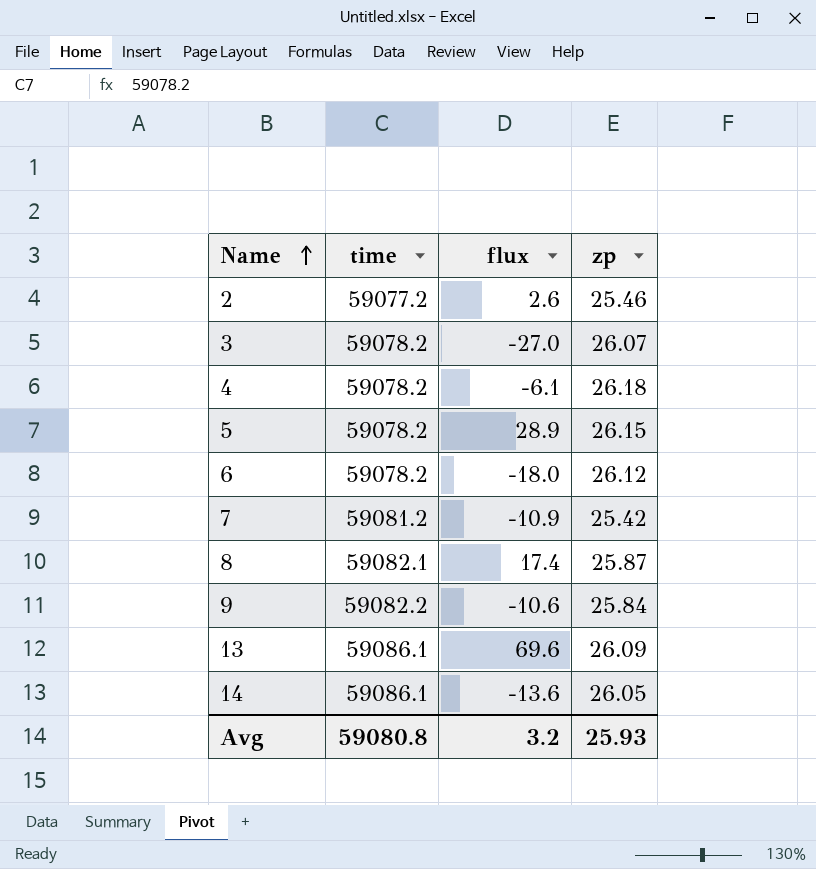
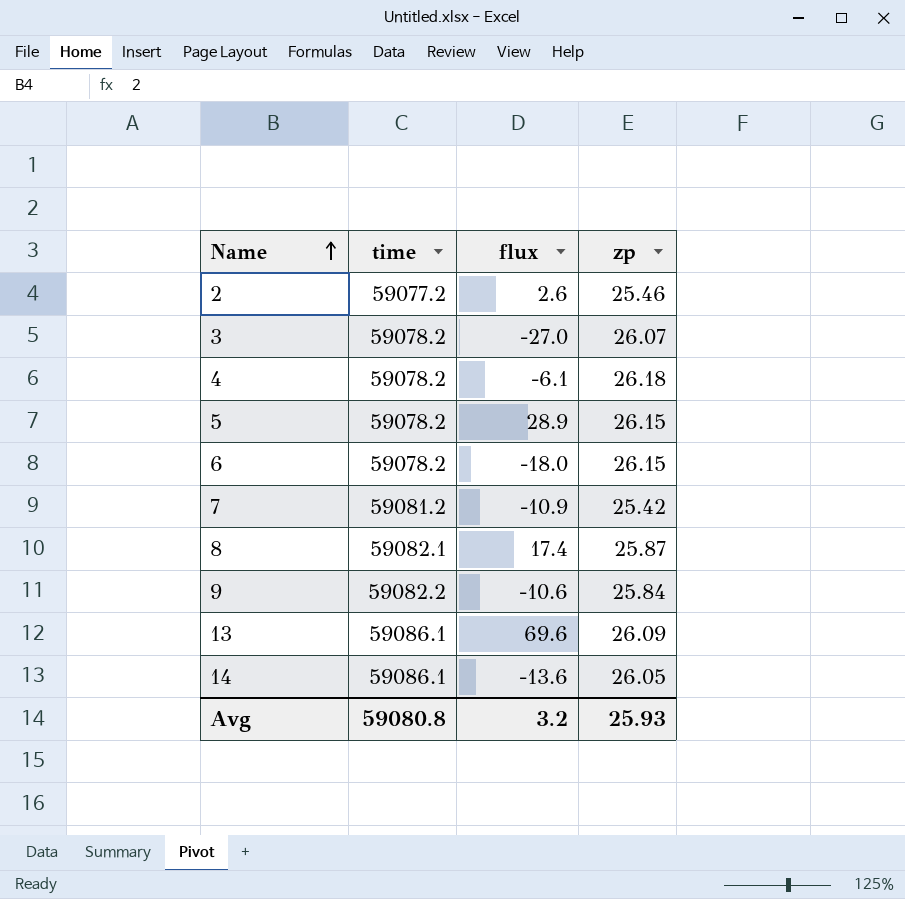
6 | zp: 26.12 -> 26.15

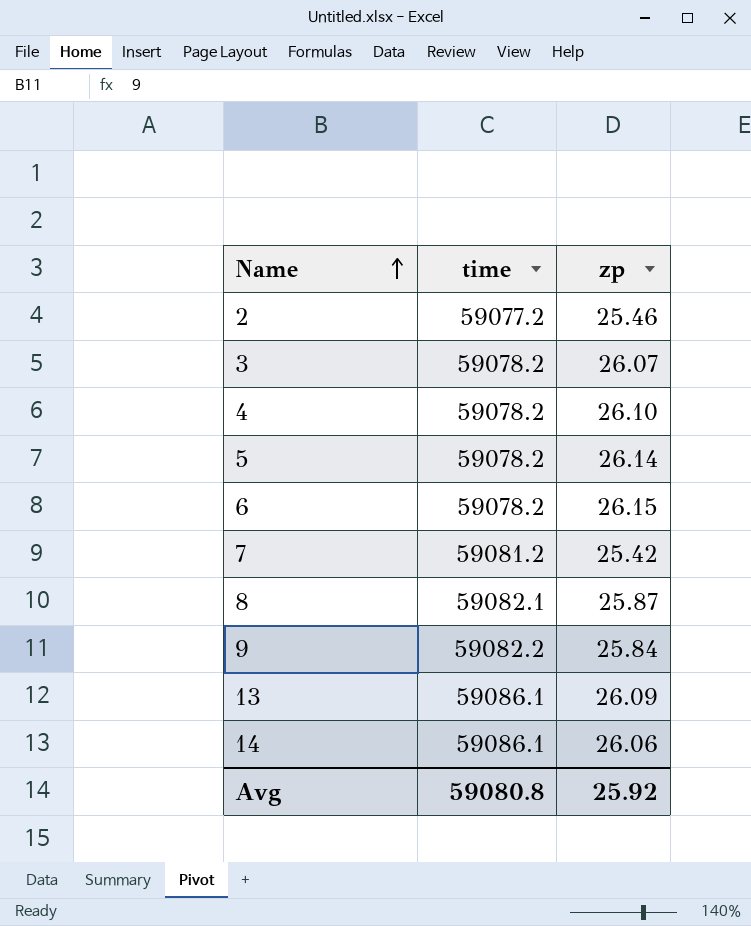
column flux | position: 3 -> none
4 | zp: 26.18 -> 26.10
5 | zp: 26.15 -> 26.14
14 | zp: 26.05 -> 26.06
Avg | zp: 25.93 -> 25.92

